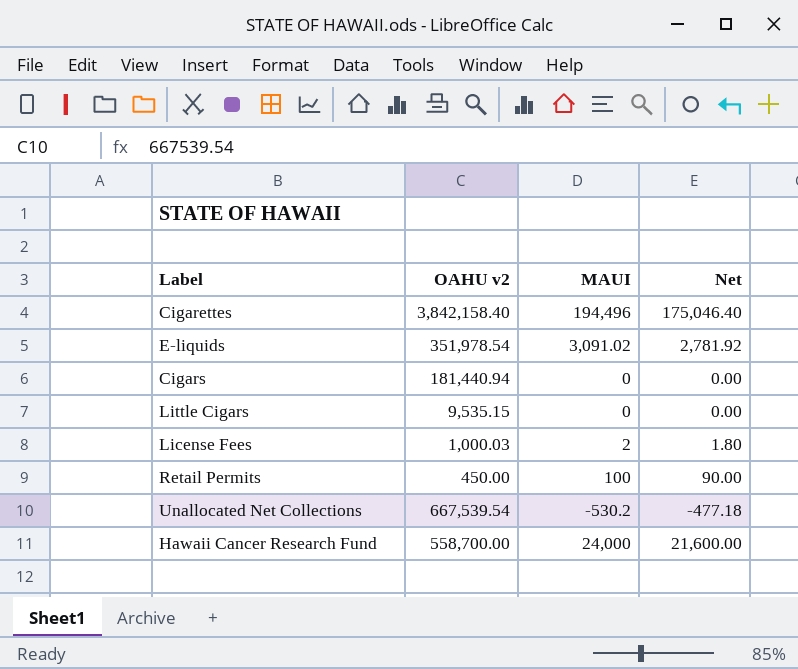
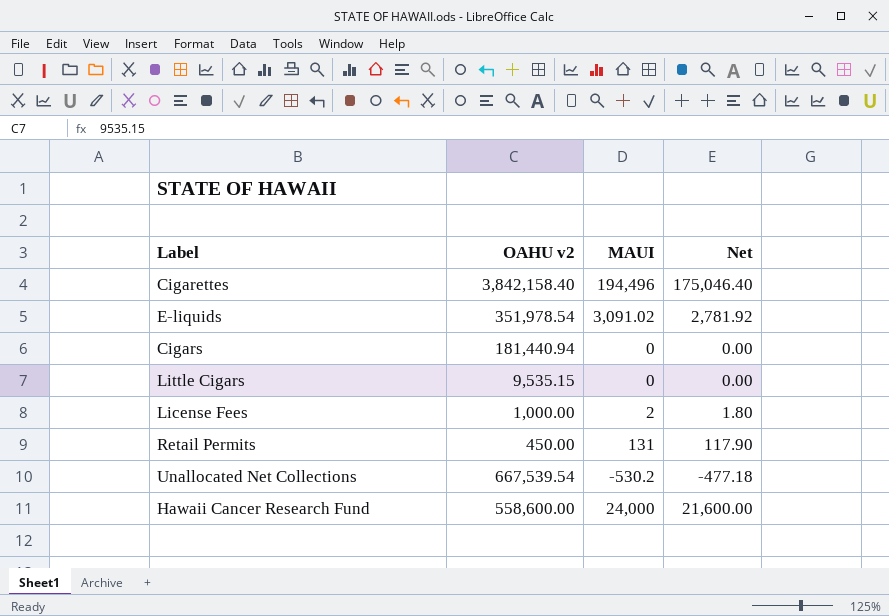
License Fees | OAHU v2: 1,000.03 -> 1,000.00
Retail Permits | MAUI: 100 -> 131
Retail Permits | Net: 90.00 -> 117.90
Hawaii Cancer Research Fund | OAHU v2: 558,700.00 -> 558,600.00

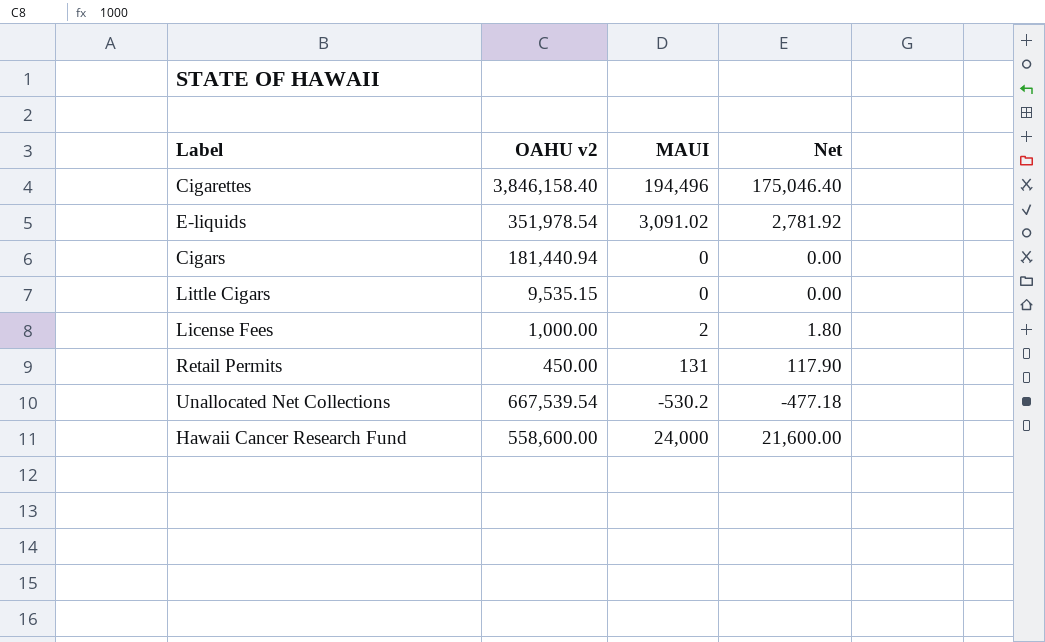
Cigarettes | OAHU v2: 3,842,158.40 -> 3,846,158.40

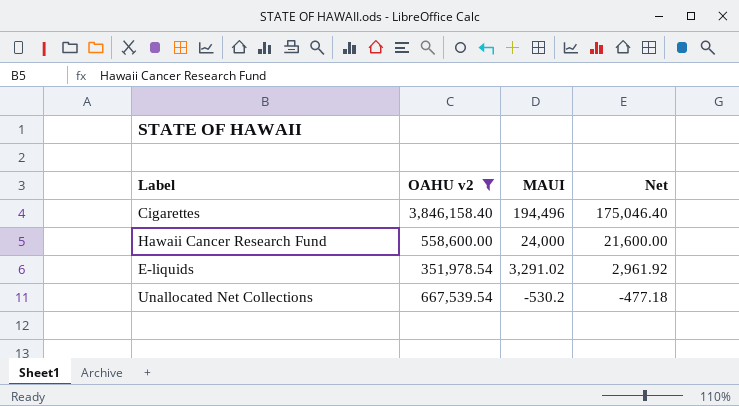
filter: none -> OAHU v2 >= 351,978.54
row order: none -> MAUI descending
E-liquids | MAUI: 3,091.02 -> 3,291.02
E-liquids | Net: 2,781.92 -> 2,961.92

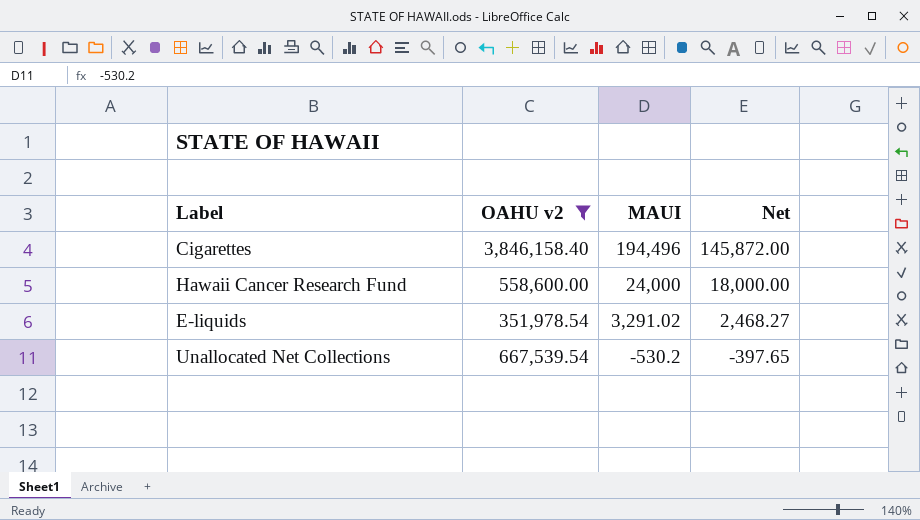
column Net | formula: [MAUI] * 0.9 -> [MAUI] * 0.75

